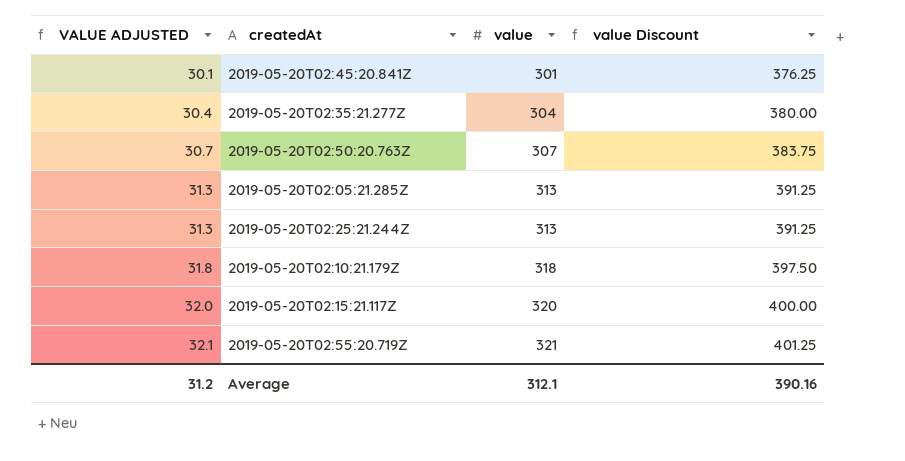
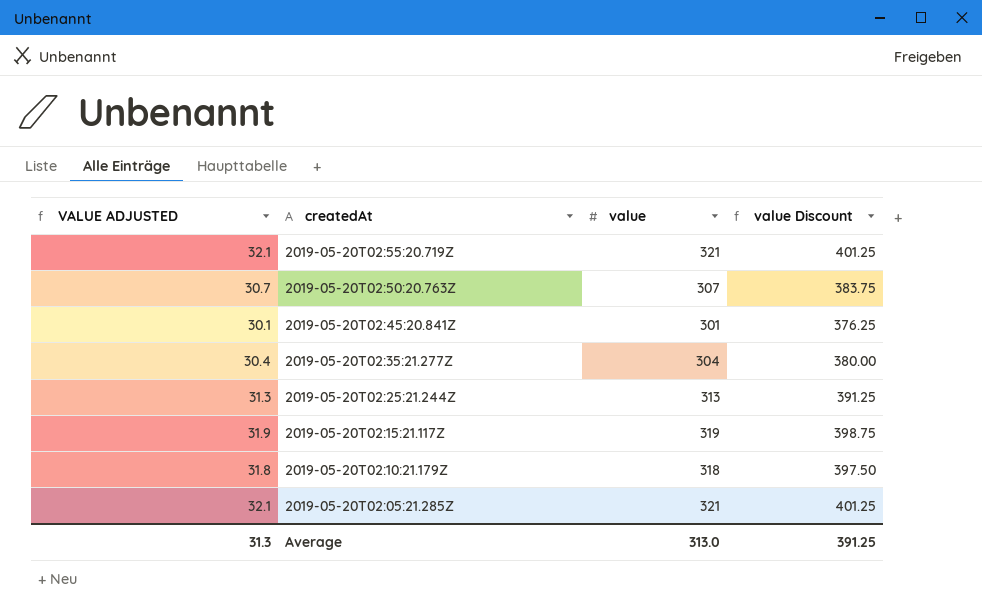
row order: VALUE ADJUSTED ascending -> createdAt descending
2019-05-20T02:15:21.117Z | VALUE ADJUSTED: 32.0 -> 31.9
2019-05-20T02:15:21.117Z | value: 320 -> 319
2019-05-20T02:15:21.117Z | value Discount: 400.00 -> 398.75
2019-05-20T02:05:21.285Z | VALUE ADJUSTED: 31.3 -> 32.1
2019-05-20T02:05:21.285Z | value: 313 -> 321
2019-05-20T02:05:21.285Z | value Discount: 391.25 -> 401.25
Average | VALUE ADJUSTED: 31.2 -> 31.3
Average | value: 312.1 -> 313.0
Average | value Discount: 390.16 -> 391.25

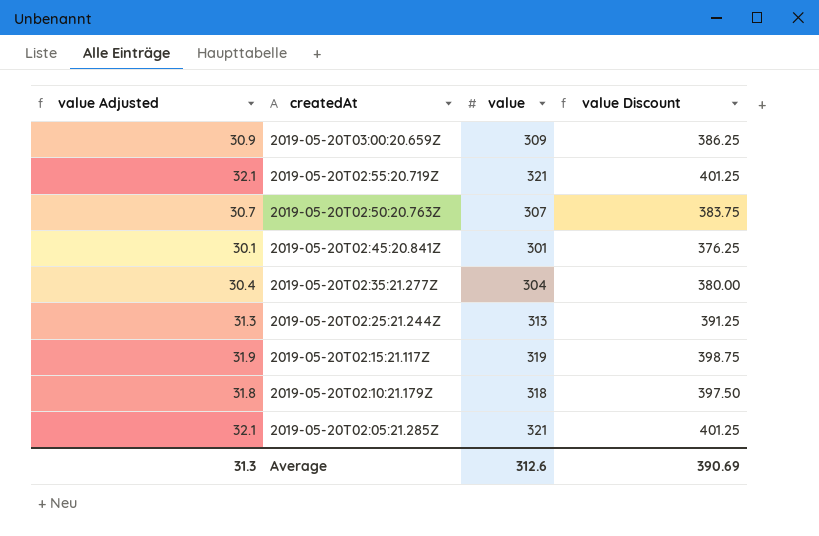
column name: VALUE ADJUSTED -> value Adjusted
row 2019-05-20T03:00:20.659Z: none -> 30.9 | 309 | 386.25
Average | value: 313.0 -> 312.6
Average | value Discount: 391.25 -> 390.69

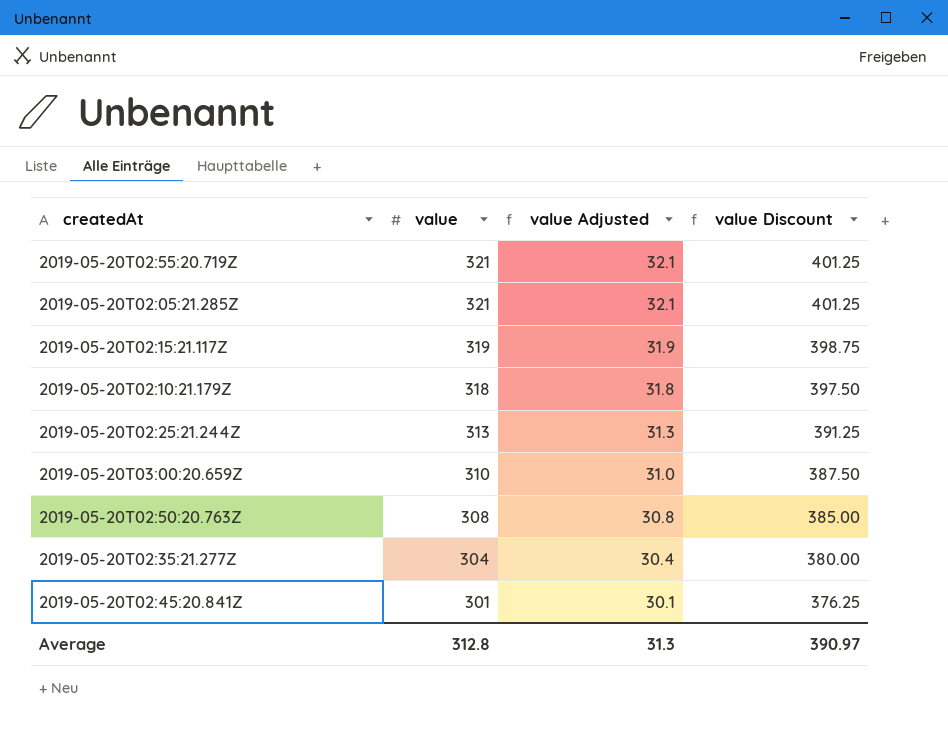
row order: createdAt descending -> value descending
column value Adjusted | position: 1 -> 3
2019-05-20T03:00:20.659Z | value: 309 -> 310
2019-05-20T03:00:20.659Z | value Adjusted: 30.9 -> 31.0
2019-05-20T03:00:20.659Z | value Discount: 386.25 -> 387.50
2019-05-20T02:50:20.763Z | value: 307 -> 308
2019-05-20T02:50:20.763Z | value Adjusted: 30.7 -> 30.8
2019-05-20T02:50:20.763Z | value Discount: 383.75 -> 385.00
Average | value: 312.6 -> 312.8
Average | value Discount: 390.69 -> 390.97

